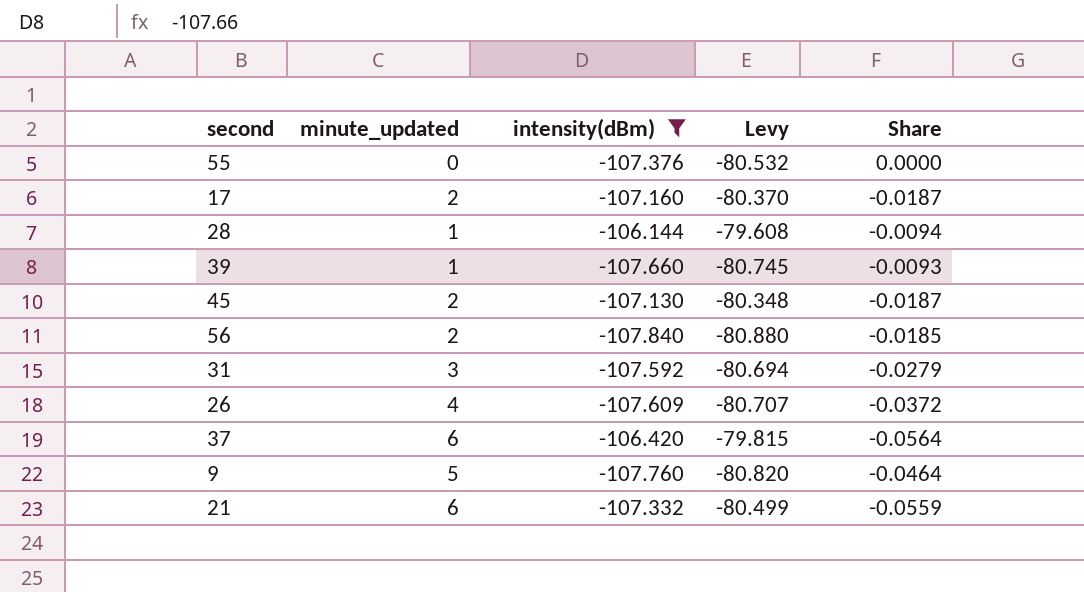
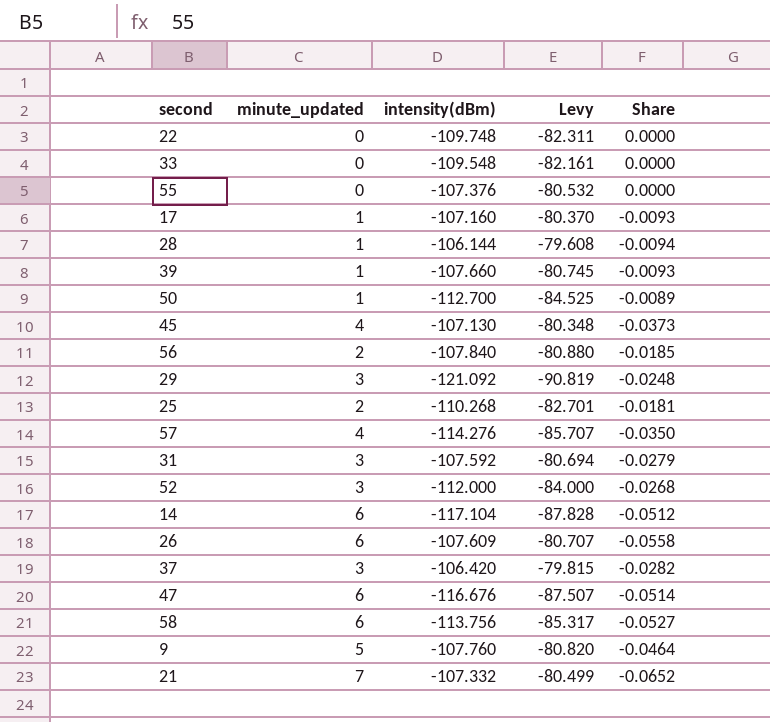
filter: intensity(dBm) >= -107.840 -> none
17 | minute_updated: 2 -> 1
17 | Share: -0.0187 -> -0.0093
45 | minute_updated: 2 -> 4
45 | Share: -0.0187 -> -0.0373
26 | minute_updated: 4 -> 6
26 | Share: -0.0372 -> -0.0558
37 | minute_updated: 6 -> 3
37 | Share: -0.0564 -> -0.0282
21 | minute_updated: 6 -> 7
21 | Share: -0.0559 -> -0.0652

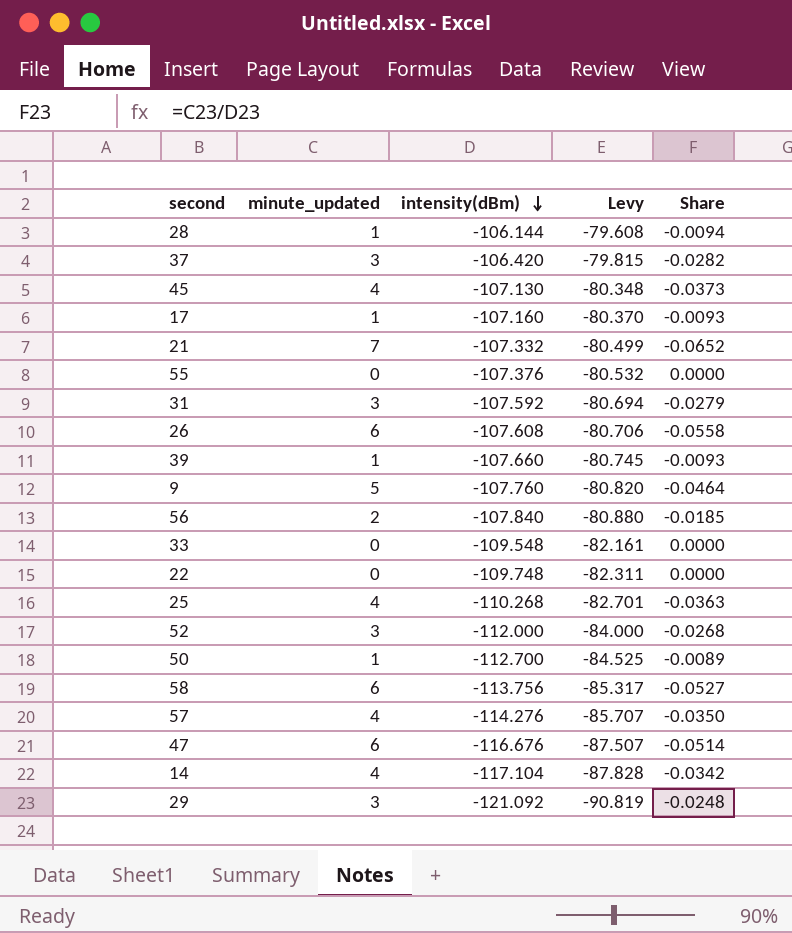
row order: none -> intensity(dBm) descending
26 | intensity(dBm): -107.609 -> -107.608
26 | Levy: -80.707 -> -80.706
25 | minute_updated: 2 -> 4
25 | Share: -0.0181 -> -0.0363
14 | minute_updated: 6 -> 4
14 | Share: -0.0512 -> -0.0342

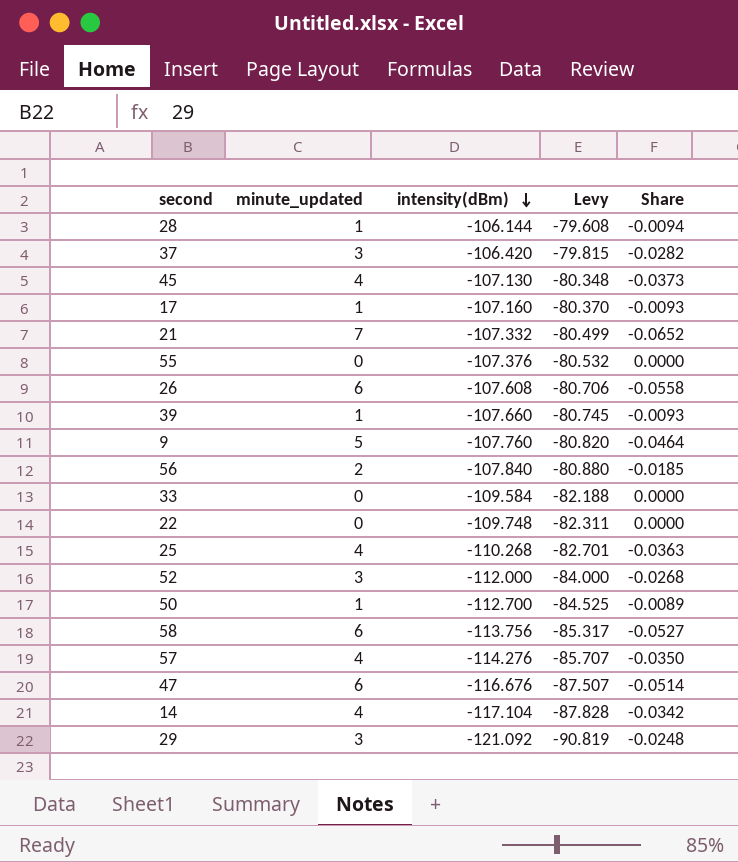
row 31: 3 | -107.592 | -80.694 | -0.0279 -> none
33 | intensity(dBm): -109.548 -> -109.584
33 | Levy: -82.161 -> -82.188

